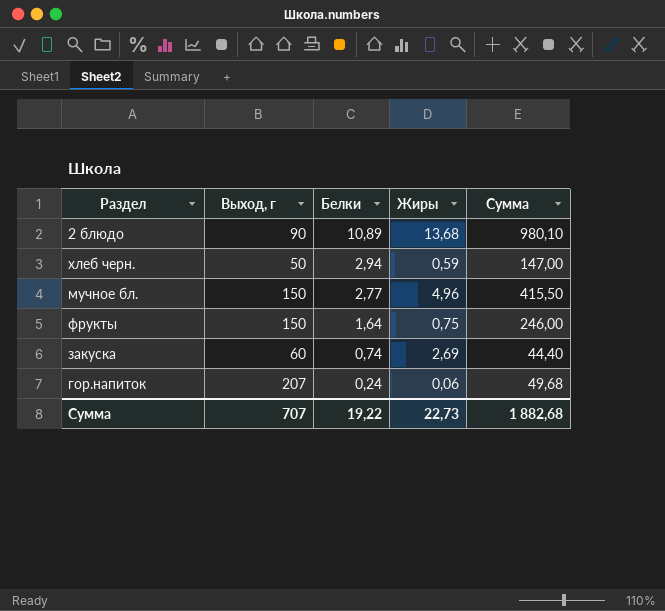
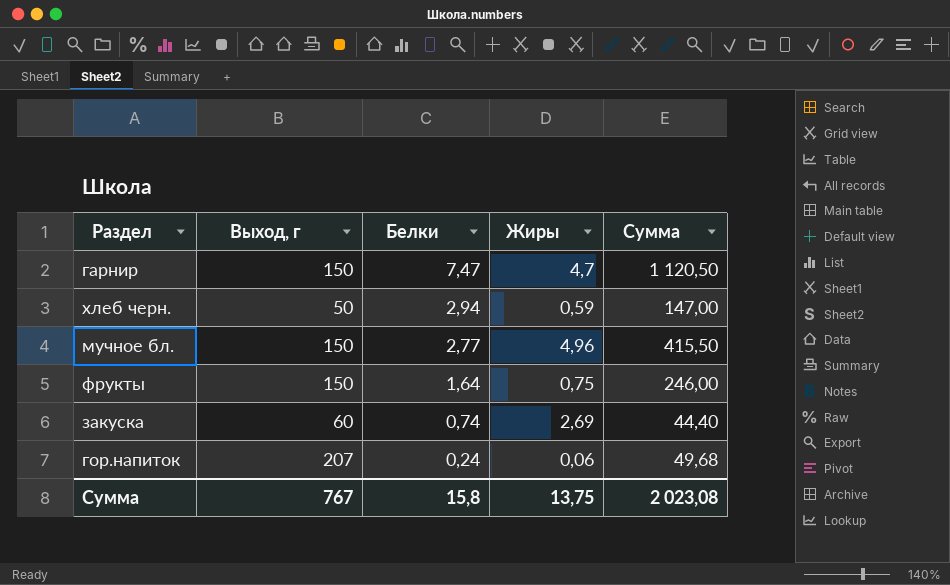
row 2 блюдо: 90 | 10,89 | 13,68 | 980,10 -> none
row гарнир: none -> 150 | 7,47 | 4,7 | 1 120,50
Сумма | Выход, г: 707 -> 767
Сумма | Белки: 19,22 -> 15,8
Сумма | Жиры: 22,73 -> 13,75
Сумма | Сумма: 1 882,68 -> 2 023,08

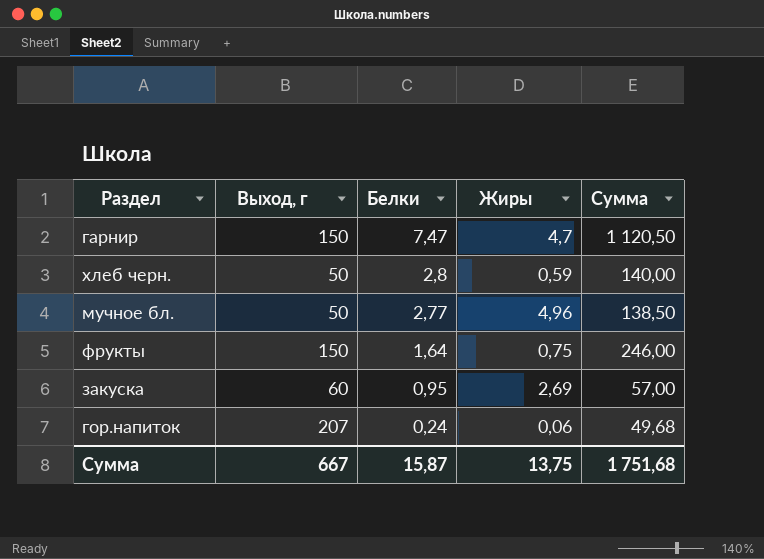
хлеб черн. | Белки: 2,94 -> 2,8
хлеб черн. | Сумма: 147,00 -> 140,00
мучное бл. | Выход, г: 150 -> 50
мучное бл. | Сумма: 415,50 -> 138,50
закуска | Белки: 0,74 -> 0,95
закуска | Сумма: 44,40 -> 57,00
Сумма | Выход, г: 767 -> 667
Сумма | Белки: 15,8 -> 15,87
Сумма | Сумма: 2 023,08 -> 1 751,68

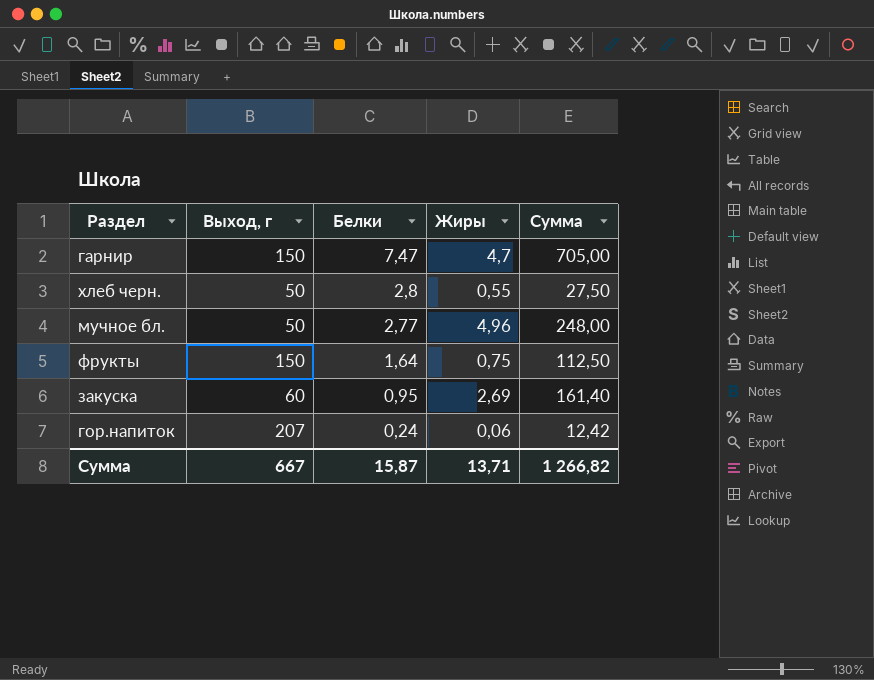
column Сумма | formula: [Выход, г] * [Белки] -> [Выход, г] * [Жиры]
хлеб черн. | Жиры: 0,59 -> 0,55
Сумма | Жиры: 13,75 -> 13,71
Сумма | Сумма: 1 751,68 -> 1 266,82

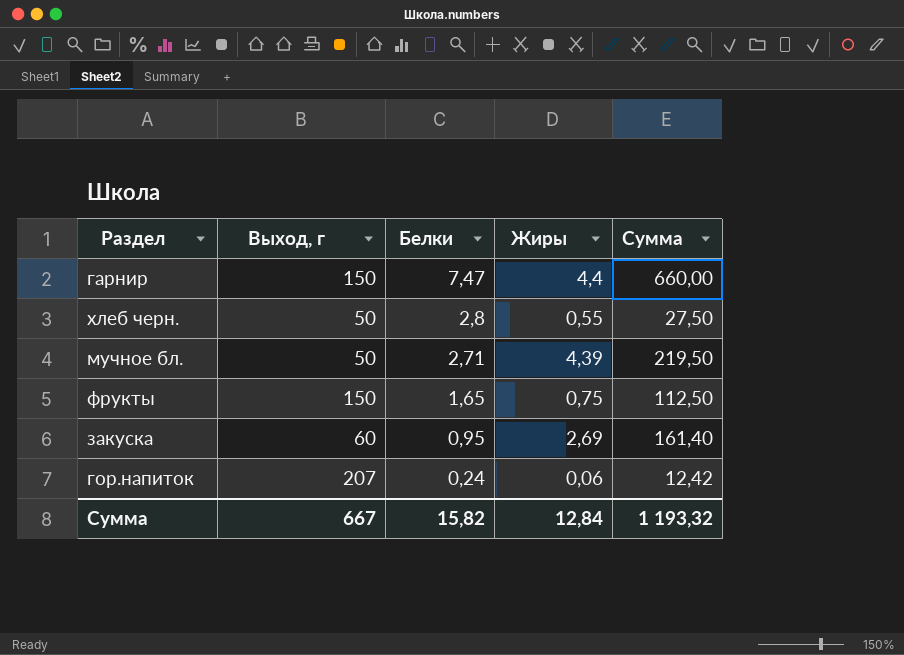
гарнир | Жиры: 4,7 -> 4,4
гарнир | Сумма: 705,00 -> 660,00
мучное бл. | Белки: 2,77 -> 2,71
мучное бл. | Жиры: 4,96 -> 4,39
мучное бл. | Сумма: 248,00 -> 219,50
фрукты | Белки: 1,64 -> 1,65
Сумма | Белки: 15,87 -> 15,82
Сумма | Жиры: 13,71 -> 12,84
Сумма | Сумма: 1 266,82 -> 1 193,32

